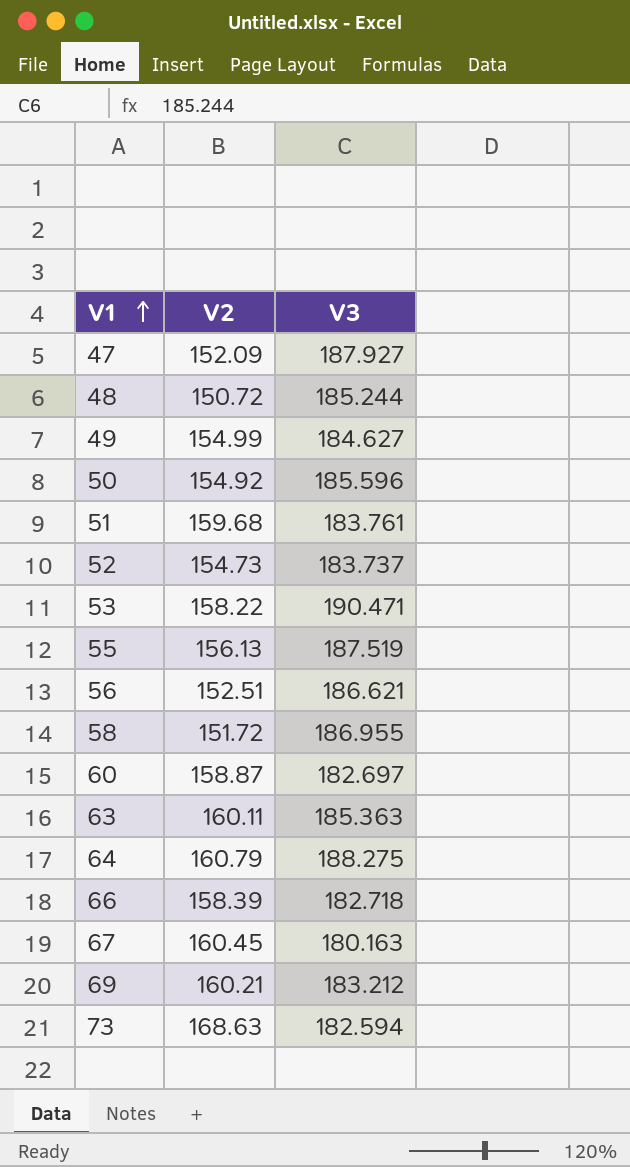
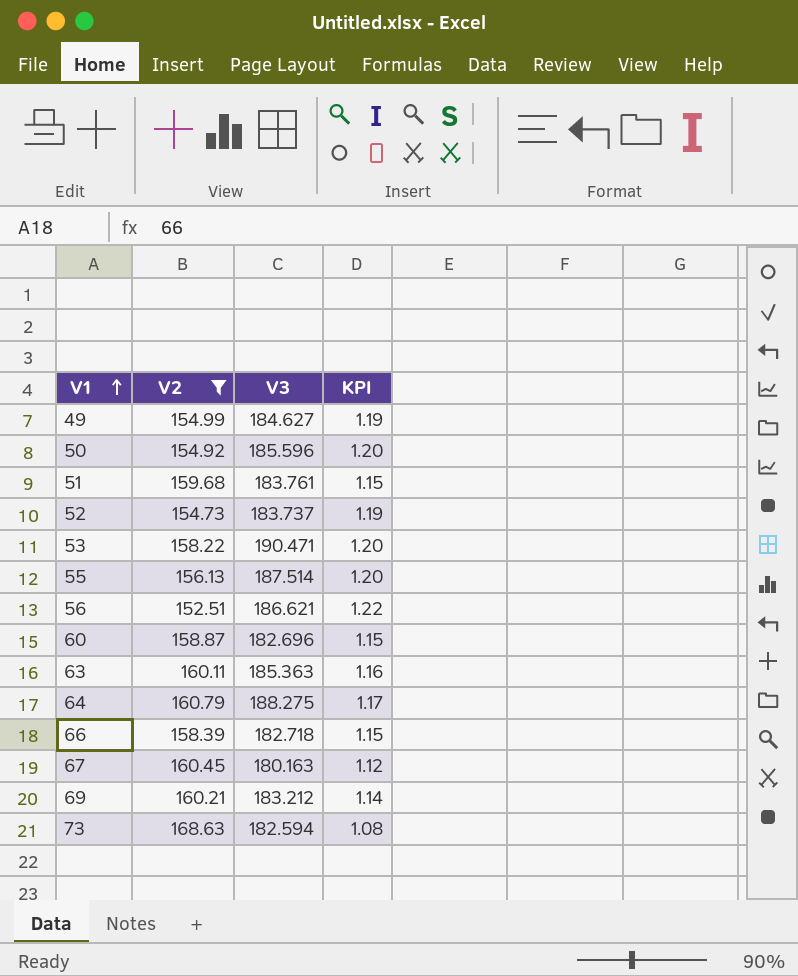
filter: none -> V2 >= 152.51
column KPI | formula: none -> [V3] / [V2]
55 | V3: 187.519 -> 187.514
60 | V3: 182.697 -> 182.696

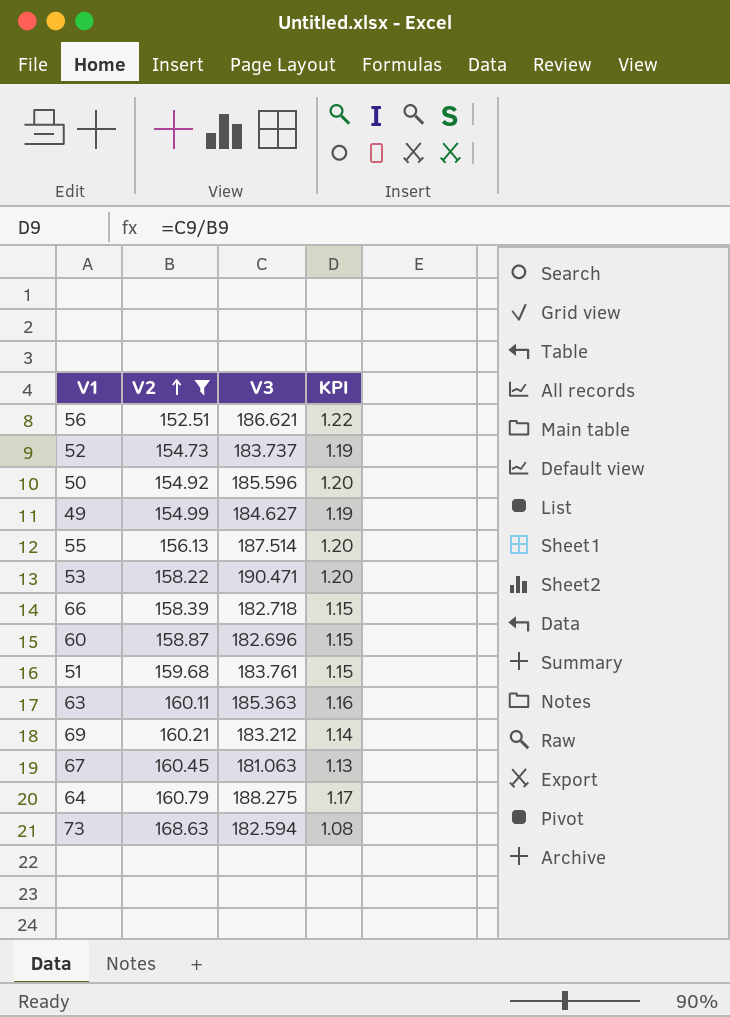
row order: V1 ascending -> V2 ascending
67 | V3: 180.163 -> 181.063
67 | KPI: 1.12 -> 1.13

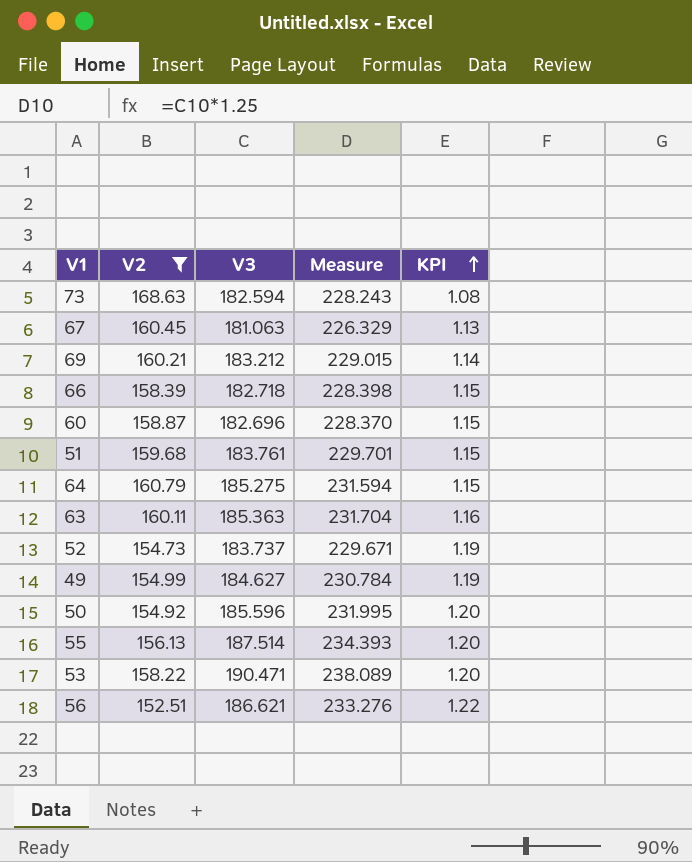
row order: V2 ascending -> KPI ascending
column Measure | formula: none -> [V3] * 1.25
64 | V3: 188.275 -> 185.275
64 | KPI: 1.17 -> 1.15

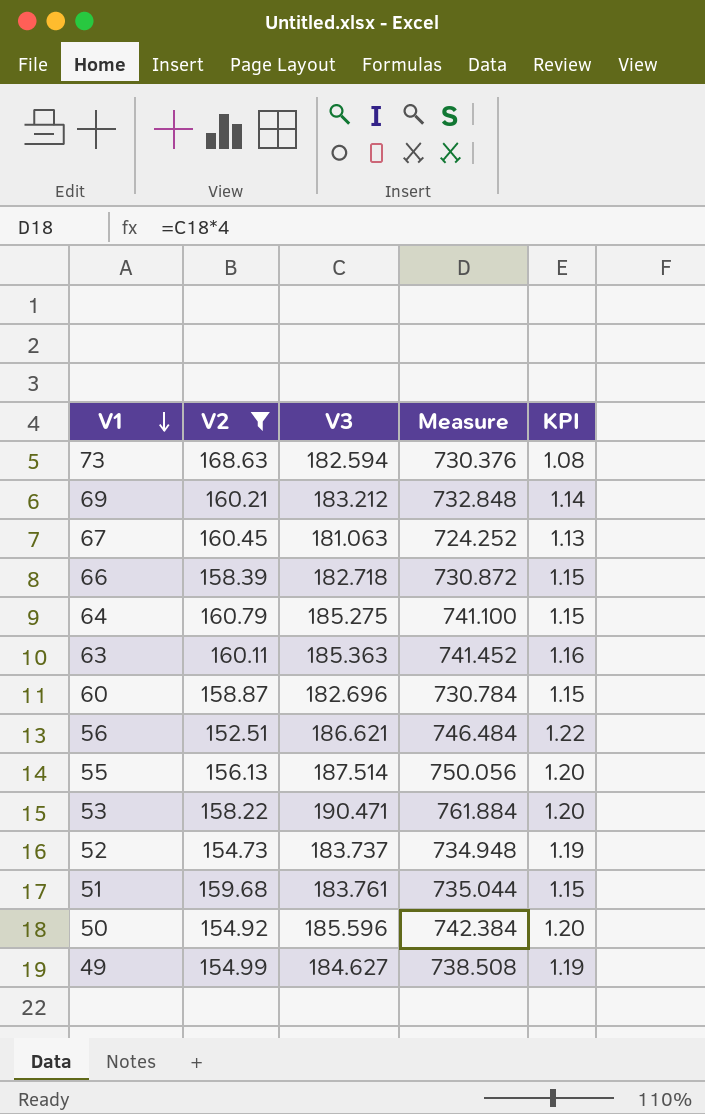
row order: KPI ascending -> V1 descending
column Measure | formula: [V3] * 1.25 -> [V3] * 4

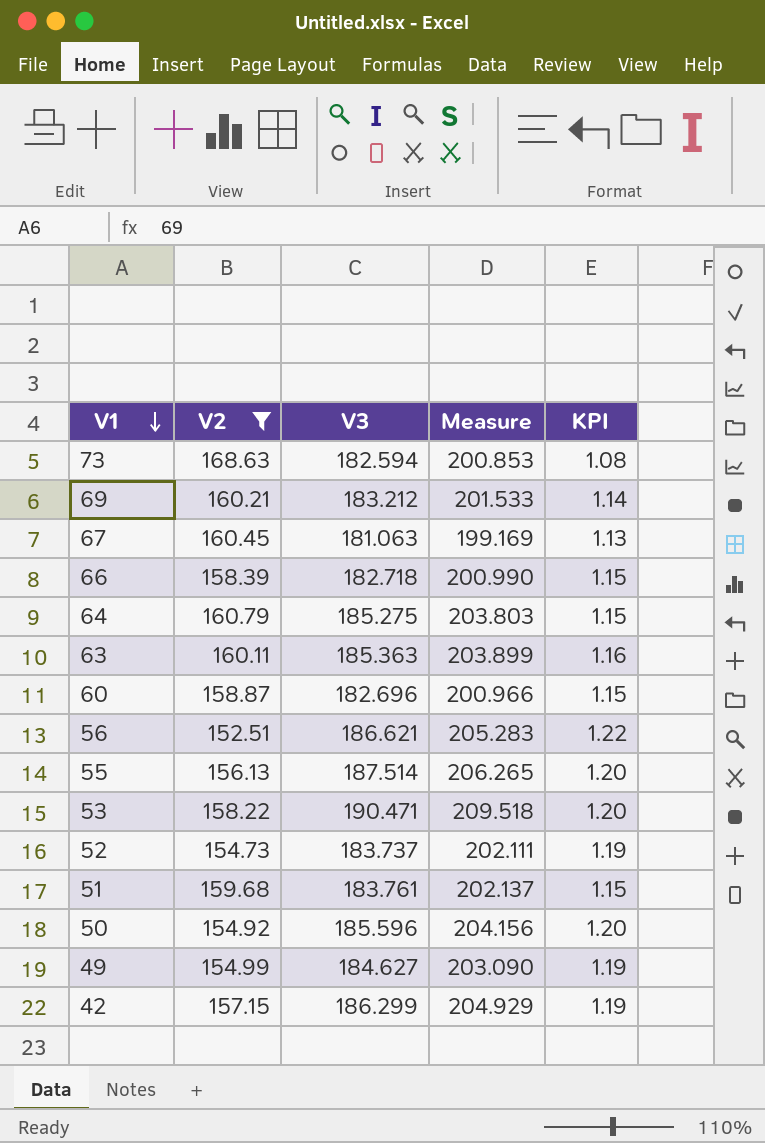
column Measure | formula: [V3] * 4 -> [V3] * 1.1
row 42: none -> 157.15 | 186.299 | 204.929 | 1.19

